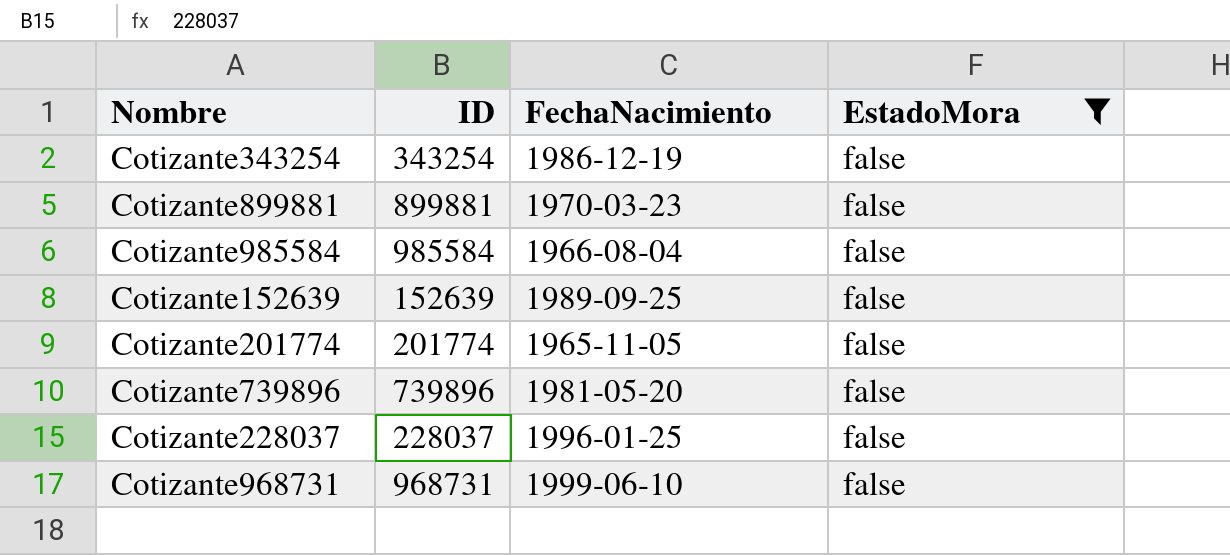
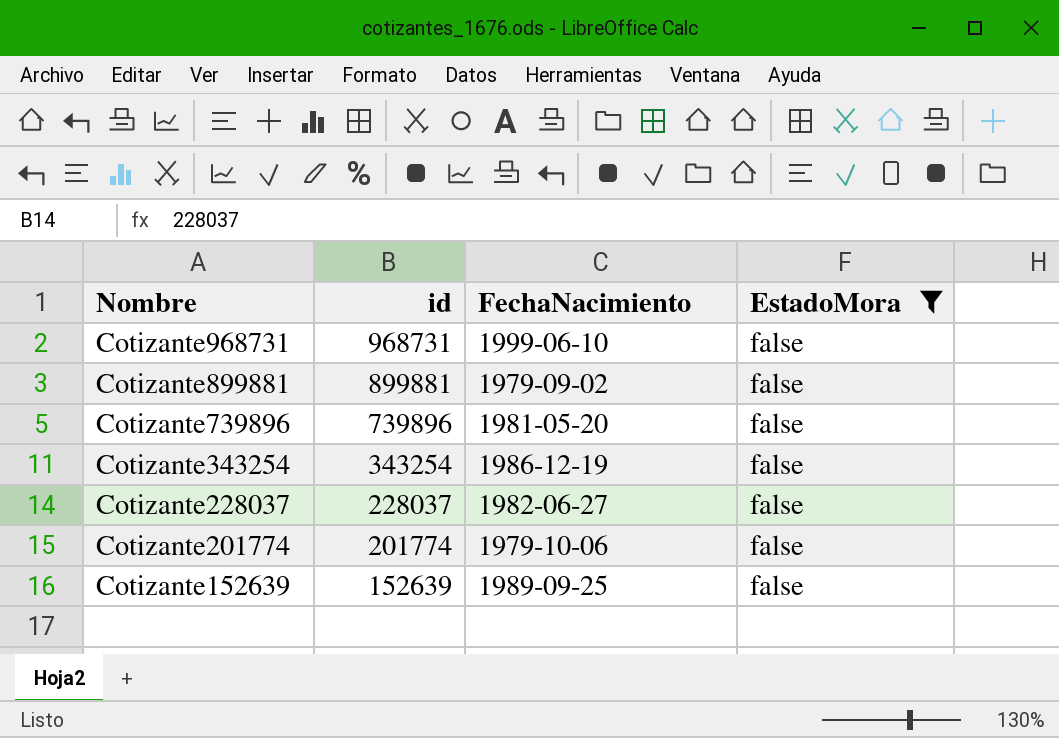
row order: none -> Nombre descending
column name: ID -> id
row Cotizante985584: 985584 | 1966-08-04 | false -> none
Cotizante899881 | FechaNacimiento: 1970-03-23 -> 1979-09-02
Cotizante228037 | FechaNacimiento: 1996-01-25 -> 1982-06-27
Cotizante201774 | FechaNacimiento: 1965-11-05 -> 1979-10-06

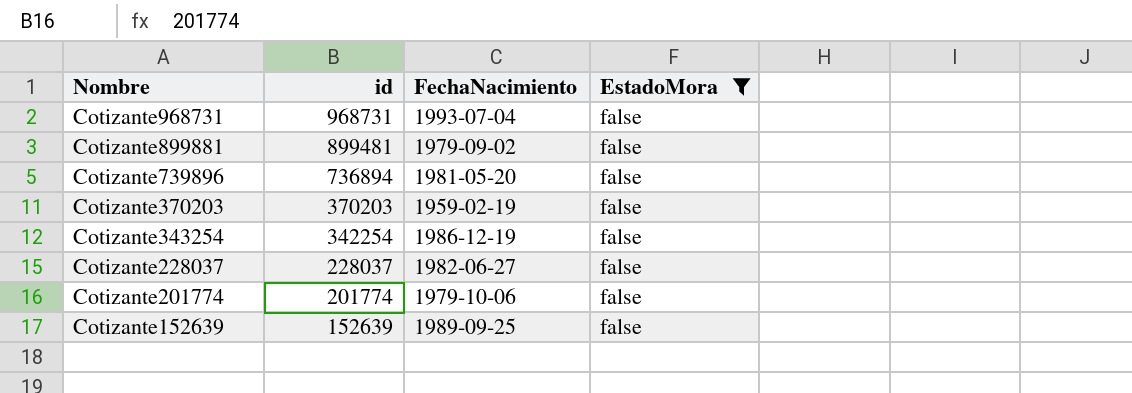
Cotizante968731 | FechaNacimiento: 1999-06-10 -> 1993-07-04
Cotizante899881 | id: 899881 -> 899481
Cotizante739896 | id: 739896 -> 736894
row Cotizante370203: none -> 370203 | 1959-02-19 | false
Cotizante343254 | id: 343254 -> 342254

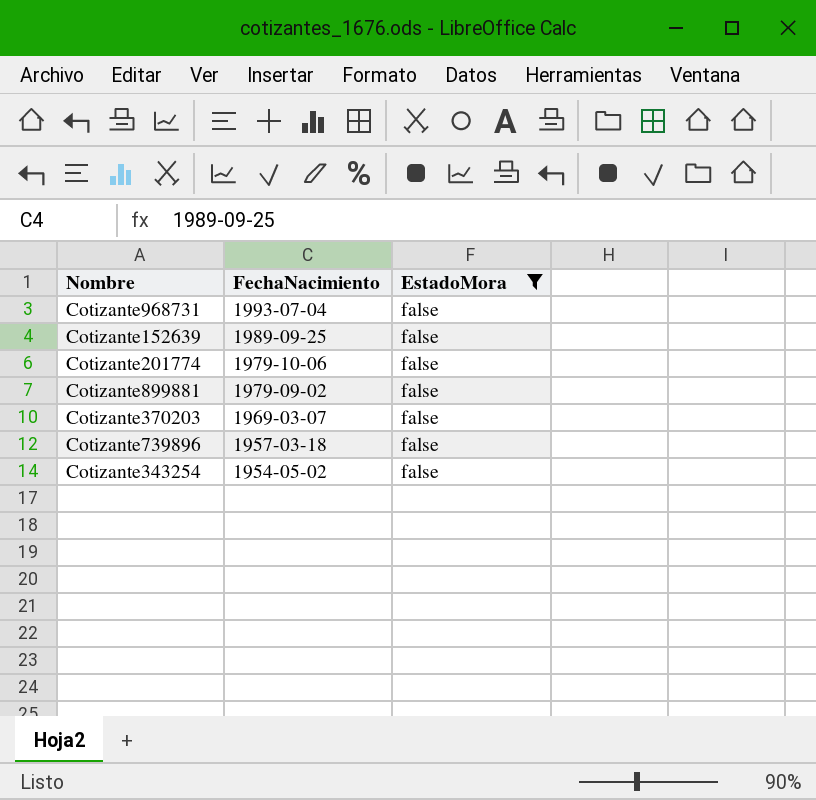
row order: Nombre descending -> FechaNacimiento descending
column id | position: 2 -> none
row Cotizante228037: 228037 | 1982-06-27 | false -> none
Cotizante370203 | FechaNacimiento: 1959-02-19 -> 1969-03-07
Cotizante739896 | FechaNacimiento: 1981-05-20 -> 1957-03-18
Cotizante343254 | FechaNacimiento: 1986-12-19 -> 1954-05-02

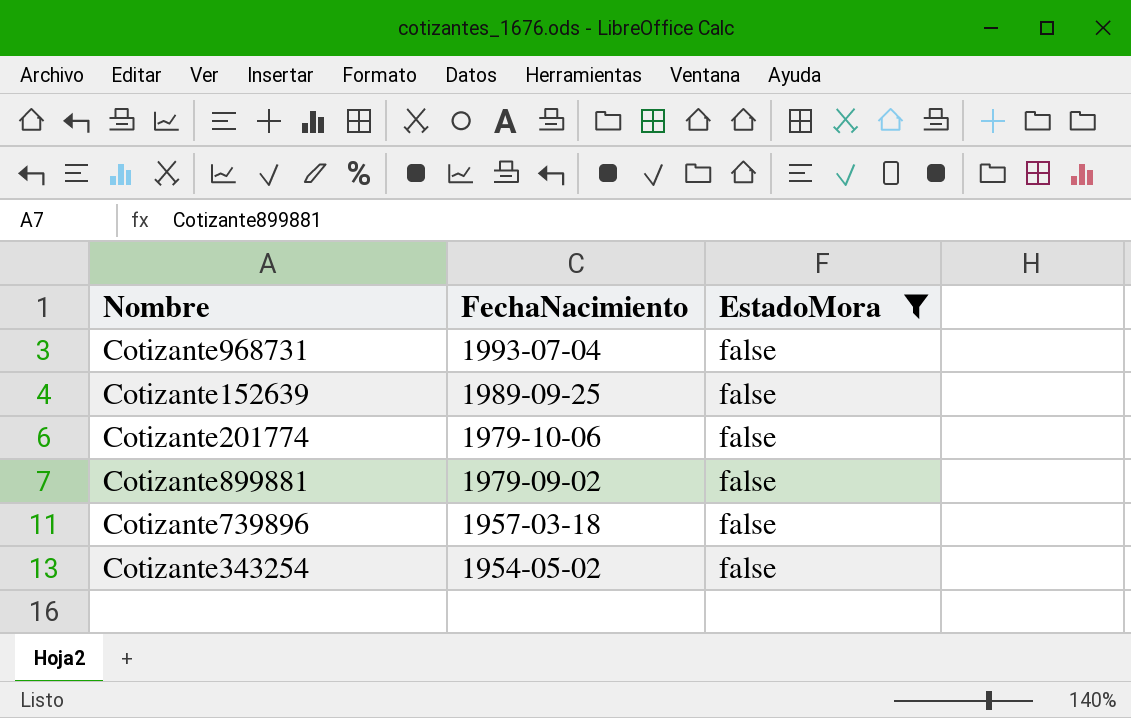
row Cotizante370203: 1969-03-07 | false -> none

